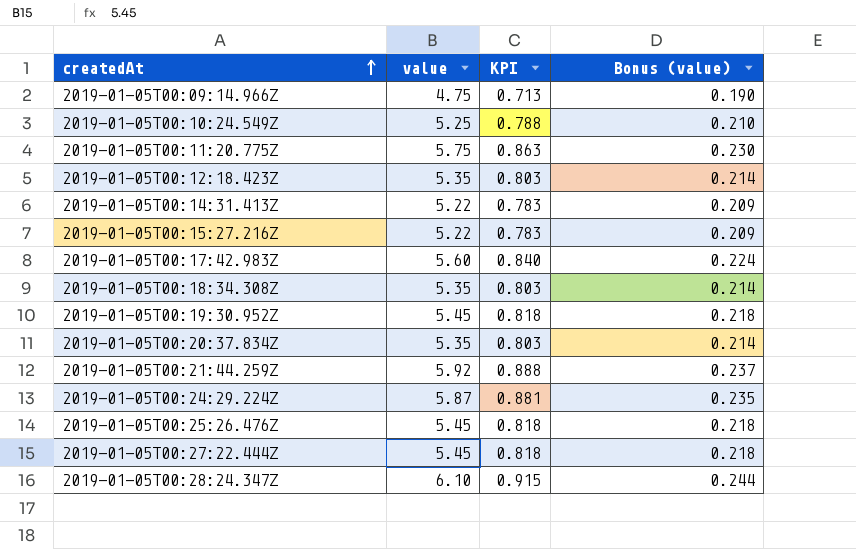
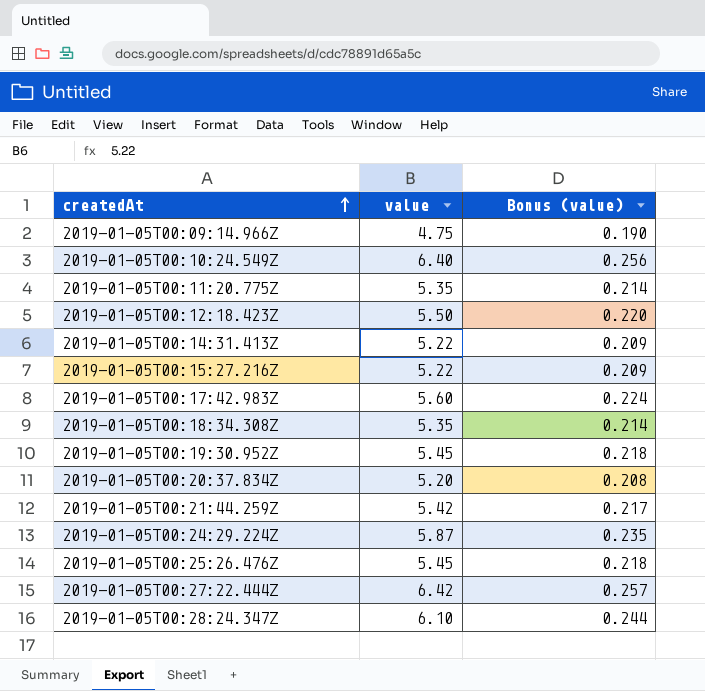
column KPI | formula: [value] * 0.15 -> none
2019-01-05T00:10:24.549Z | value: 5.25 -> 6.40
2019-01-05T00:10:24.549Z | Bonus (value): 0.210 -> 0.256
2019-01-05T00:11:20.775Z | value: 5.75 -> 5.35
2019-01-05T00:11:20.775Z | Bonus (value): 0.230 -> 0.214
2019-01-05T00:12:18.423Z | value: 5.35 -> 5.50
2019-01-05T00:12:18.423Z | Bonus (value): 0.214 -> 0.220
2019-01-05T00:20:37.834Z | value: 5.35 -> 5.20
2019-01-05T00:20:37.834Z | Bonus (value): 0.214 -> 0.208
2019-01-05T00:21:44.259Z | value: 5.92 -> 5.42
2019-01-05T00:21:44.259Z | Bonus (value): 0.237 -> 0.217
2019-01-05T00:27:22.444Z | value: 5.45 -> 6.42
2019-01-05T00:27:22.444Z | Bonus (value): 0.218 -> 0.257

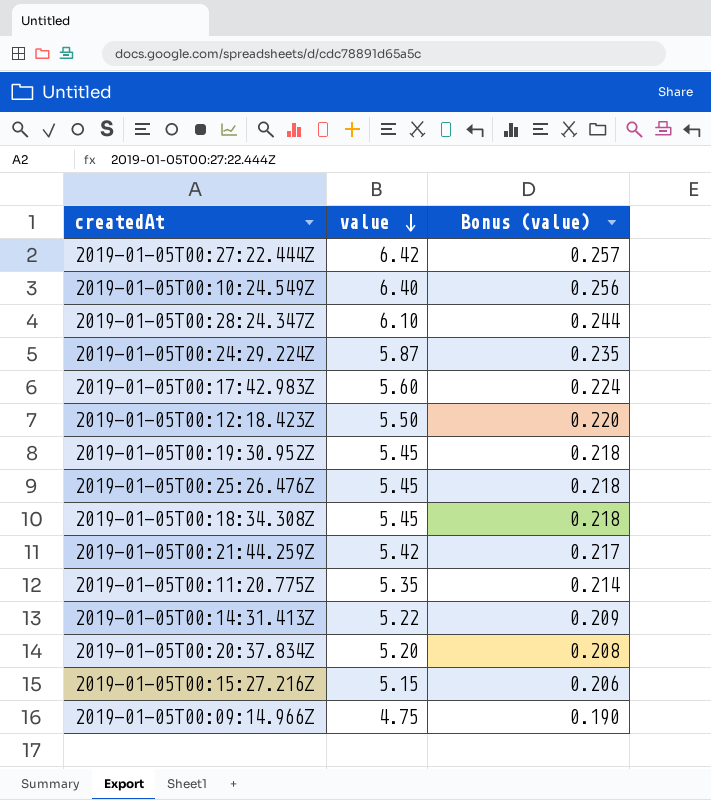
row order: createdAt ascending -> value descending
2019-01-05T00:18:34.308Z | value: 5.35 -> 5.45
2019-01-05T00:18:34.308Z | Bonus (value): 0.214 -> 0.218
2019-01-05T00:15:27.216Z | value: 5.22 -> 5.15
2019-01-05T00:15:27.216Z | Bonus (value): 0.209 -> 0.206

